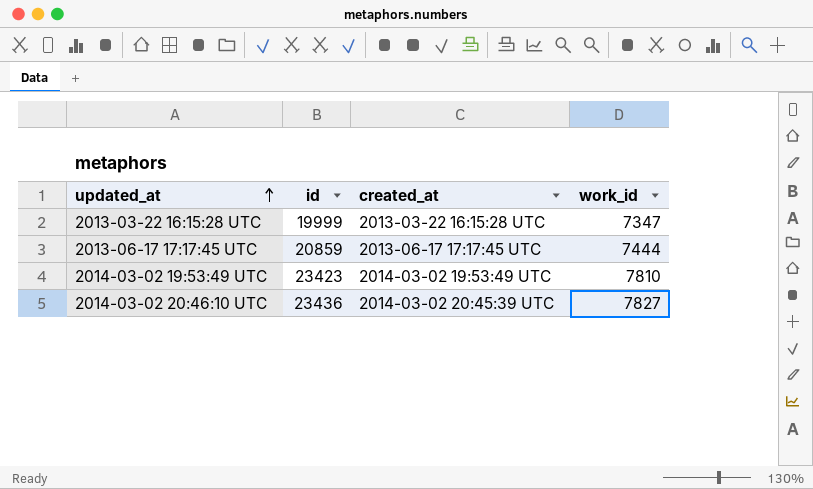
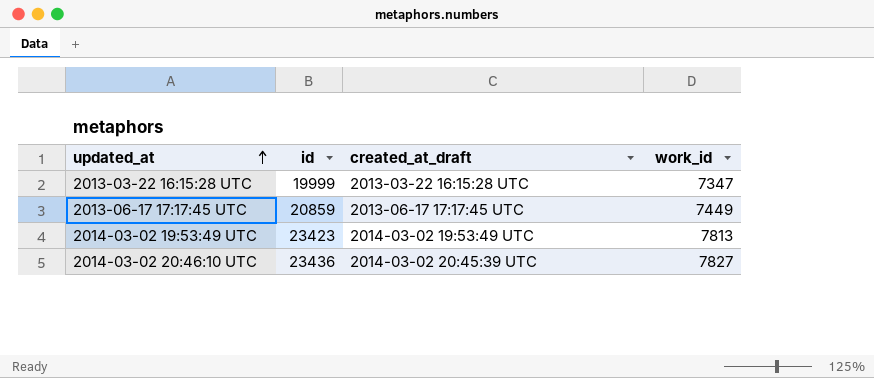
column name: created_at -> created_at_draft
2013-06-17 17:17:45 UTC | work_id: 7444 -> 7449
2014-03-02 19:53:49 UTC | work_id: 7810 -> 7813

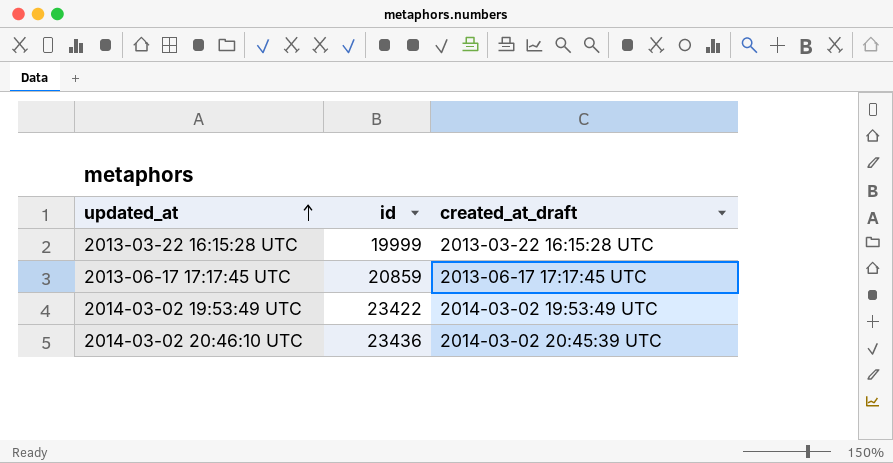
column work_id | position: 4 -> none
2014-03-02 19:53:49 UTC | id: 23423 -> 23422

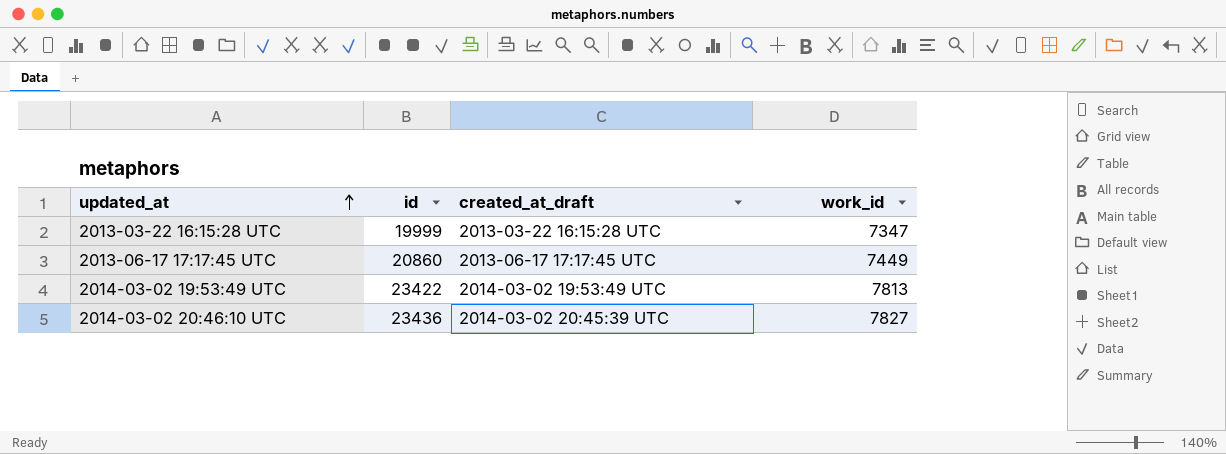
column work_id | position: none -> 4
2013-06-17 17:17:45 UTC | id: 20859 -> 20860

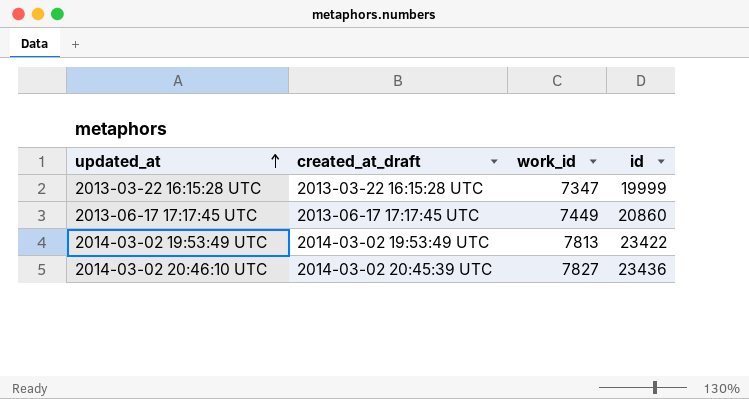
column id | position: 2 -> 4

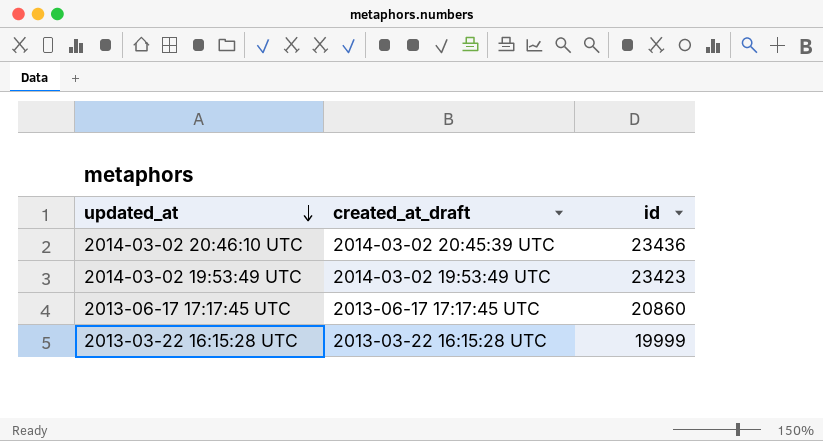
row order: updated_at ascending -> updated_at descending
column work_id | position: 3 -> none
2014-03-02 19:53:49 UTC | id: 23422 -> 23423

